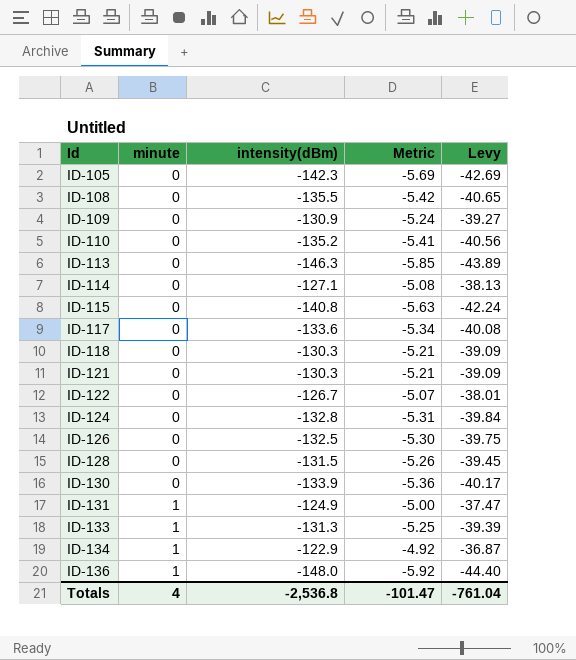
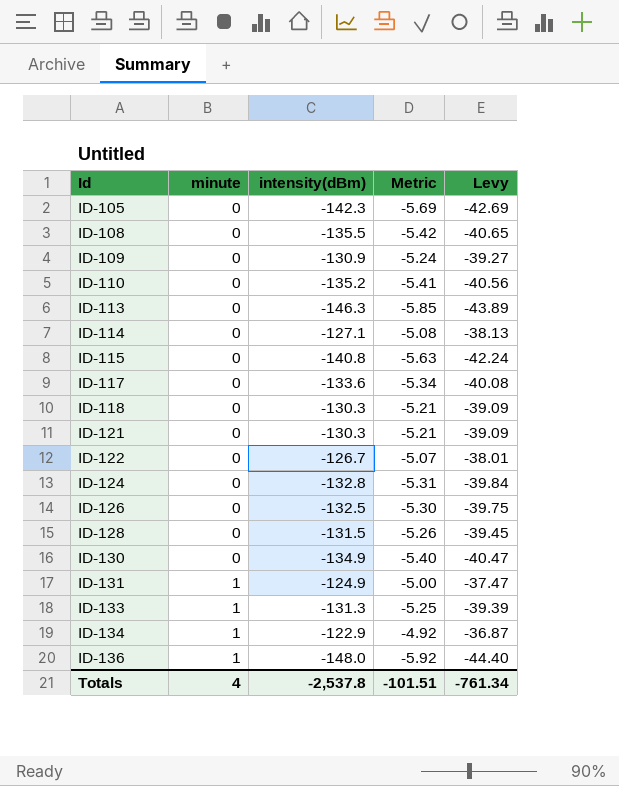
ID-130 | intensity(dBm): -133.9 -> -134.9
ID-130 | Metric: -5.36 -> -5.40
ID-130 | Levy: -40.17 -> -40.47
Totals | intensity(dBm): -2,536.8 -> -2,537.8
Totals | Metric: -101.47 -> -101.51
Totals | Levy: -761.04 -> -761.34

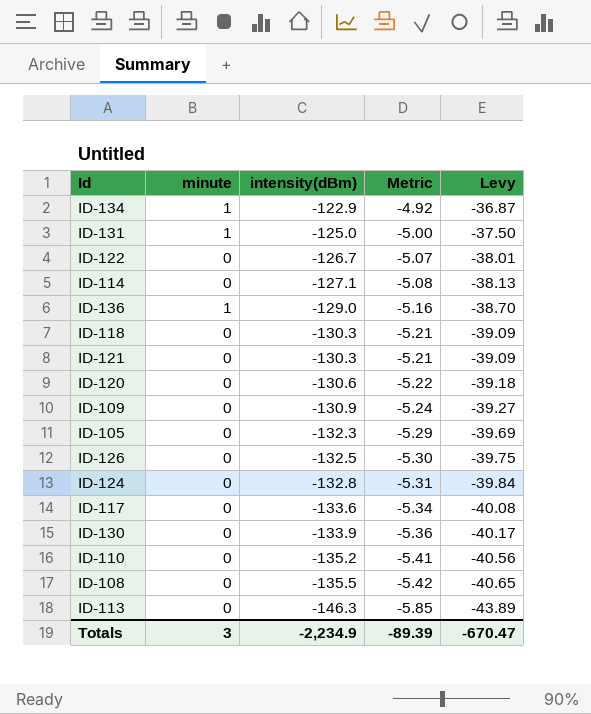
row order: Id ascending -> intensity(dBm) descending
row ID-115: 0 | -140.8 | -5.63 | -42.24 -> none
row ID-128: 0 | -131.5 | -5.26 | -39.45 -> none
row ID-133: 1 | -131.3 | -5.25 | -39.39 -> none
ID-131 | intensity(dBm): -124.9 -> -125.0
ID-131 | Levy: -37.47 -> -37.50
ID-136 | intensity(dBm): -148.0 -> -129.0
ID-136 | Metric: -5.92 -> -5.16
ID-136 | Levy: -44.40 -> -38.70
row ID-120: none -> 0 | -130.6 | -5.22 | -39.18
ID-105 | intensity(dBm): -142.3 -> -132.3
ID-105 | Metric: -5.69 -> -5.29
ID-105 | Levy: -42.69 -> -39.69
ID-130 | intensity(dBm): -134.9 -> -133.9
ID-130 | Metric: -5.40 -> -5.36
ID-130 | Levy: -40.47 -> -40.17
Totals | minute: 4 -> 3
Totals | intensity(dBm): -2,537.8 -> -2,234.9
Totals | Metric: -101.51 -> -89.39
Totals | Levy: -761.34 -> -670.47

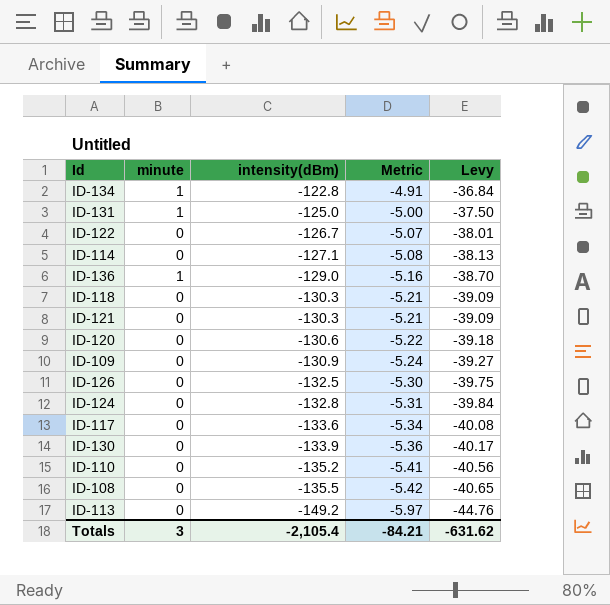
row ID-105: 0 | -132.3 | -5.29 | -39.69 -> none
ID-134 | intensity(dBm): -122.9 -> -122.8
ID-134 | Metric: -4.92 -> -4.91
ID-134 | Levy: -36.87 -> -36.84
ID-113 | intensity(dBm): -146.3 -> -149.2
ID-113 | Metric: -5.85 -> -5.97
ID-113 | Levy: -43.89 -> -44.76
Totals | intensity(dBm): -2,234.9 -> -2,105.4
Totals | Metric: -89.39 -> -84.21
Totals | Levy: -670.47 -> -631.62

